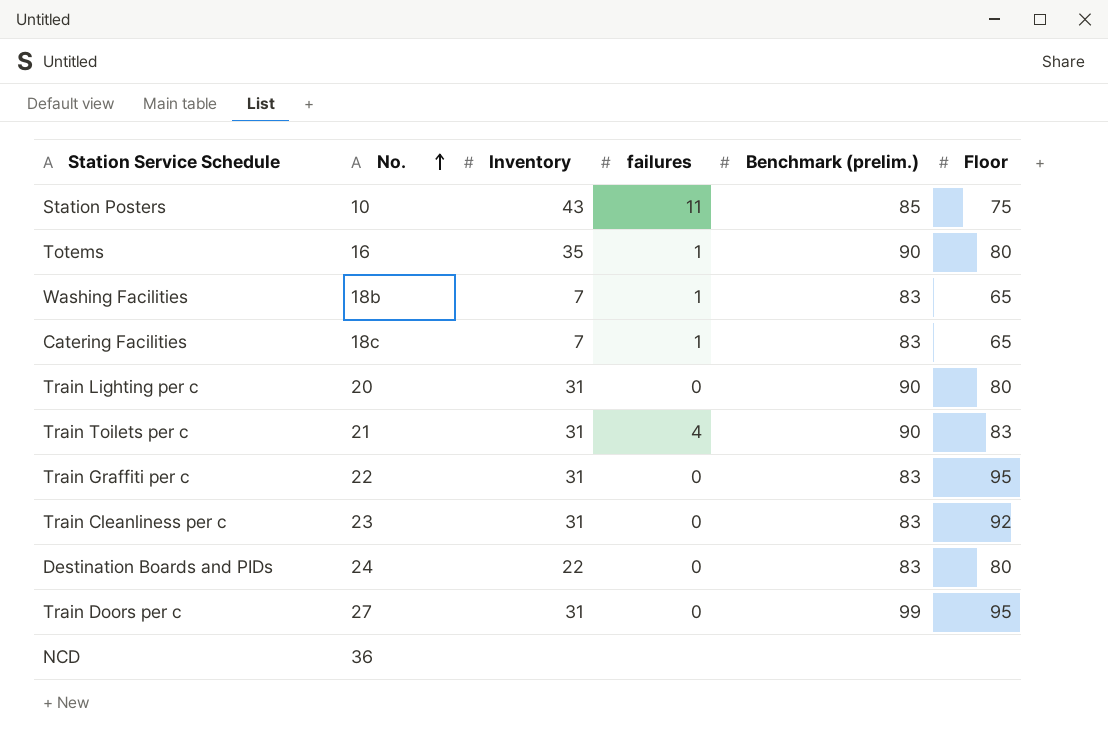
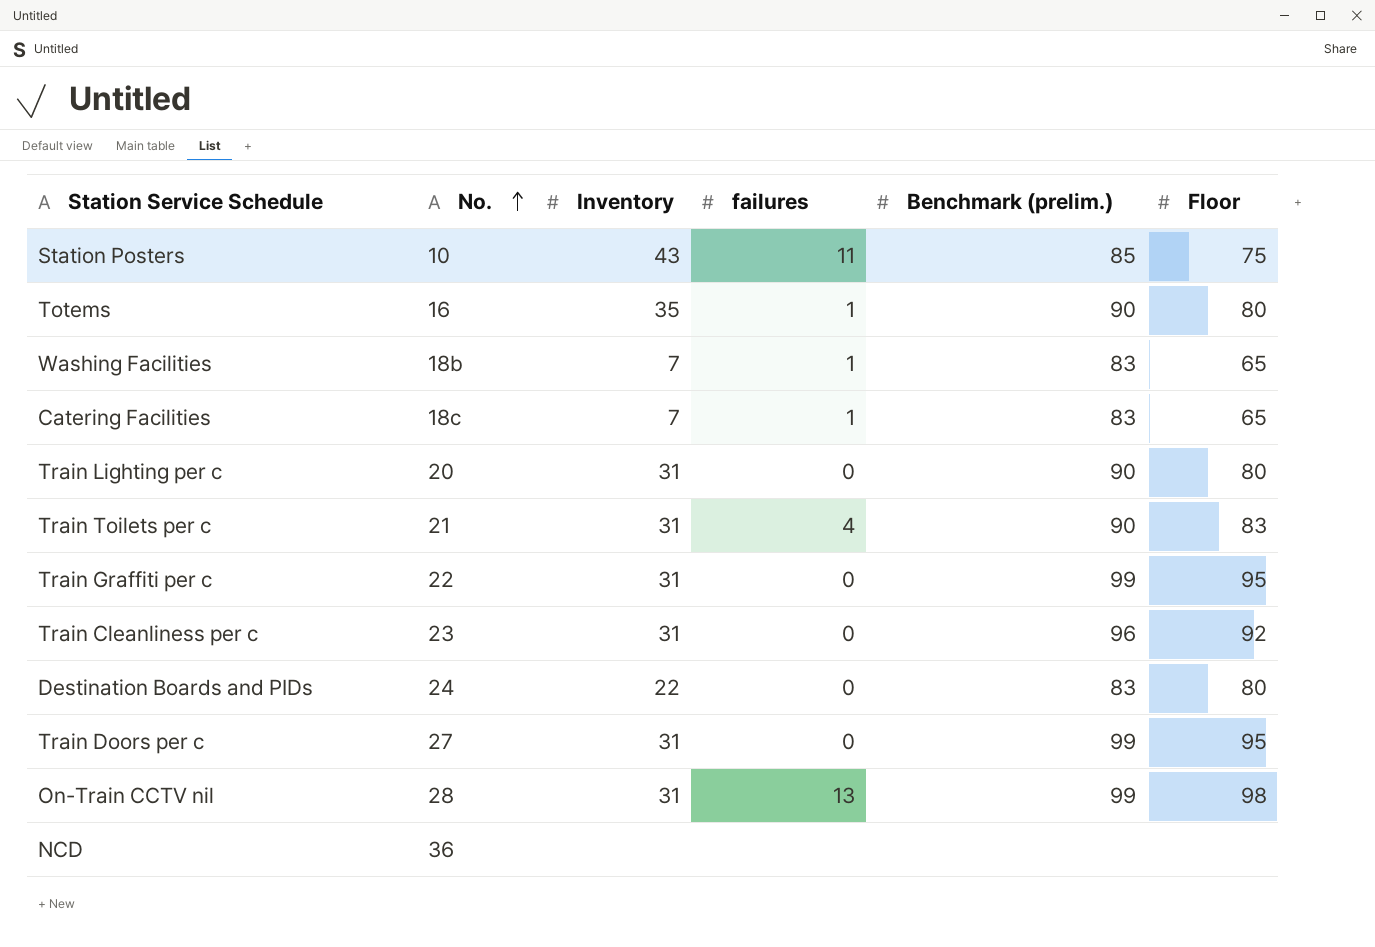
Train Graffiti per c | Benchmark (prelim.): 83 -> 99
Train Cleanliness per c | Benchmark (prelim.): 83 -> 96
row On-Train CCTV nil: none -> 28 | 31 | 13 | 99 | 98

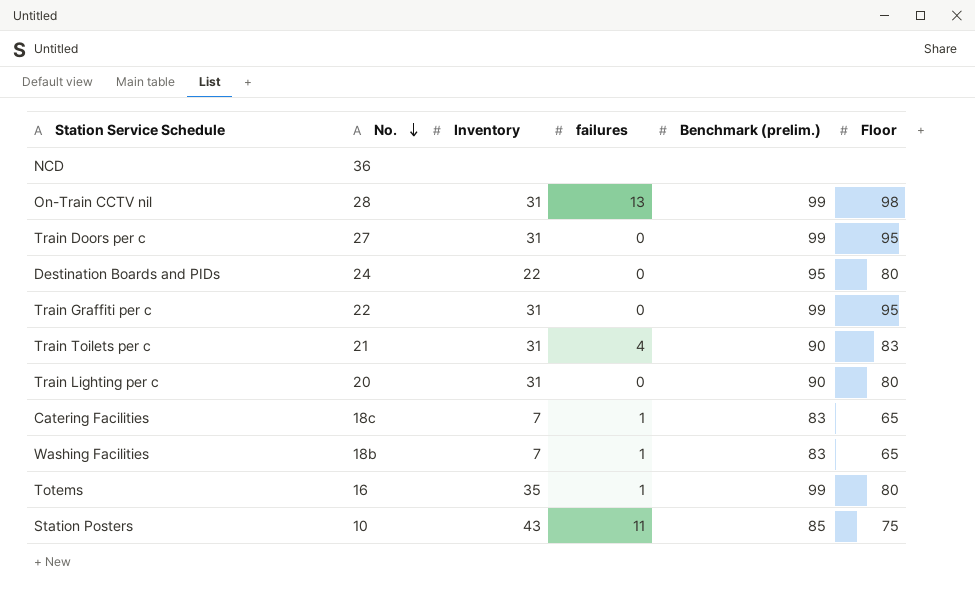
row order: No. ascending -> No. descending
row Train Cleanliness per c: 23 | 31 | 0 | 96 | 92 -> none
Destination Boards and PIDs | Benchmark (prelim.): 83 -> 95
Totems | Benchmark (prelim.): 90 -> 99

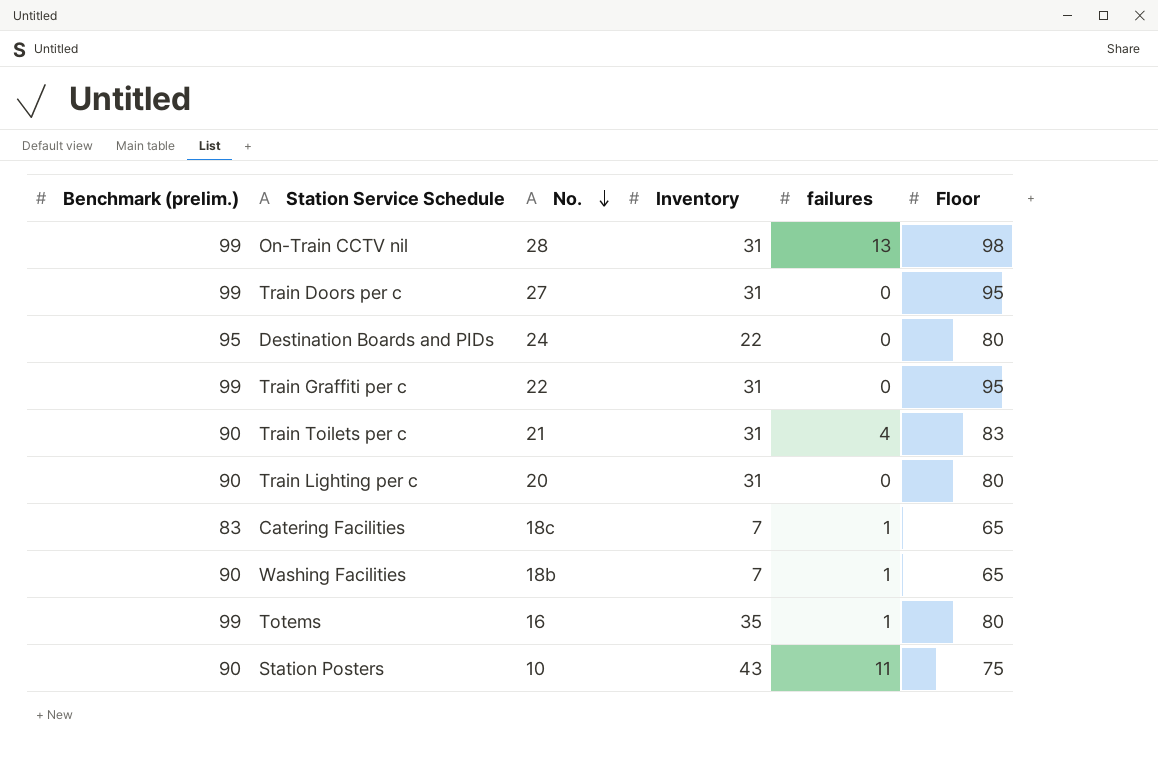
column Benchmark (prelim.) | position: 5 -> 1
row NCD: 36 | none | none | none | none -> none
Washing Facilities | Benchmark (prelim.): 83 -> 90
Station Posters | Benchmark (prelim.): 85 -> 90

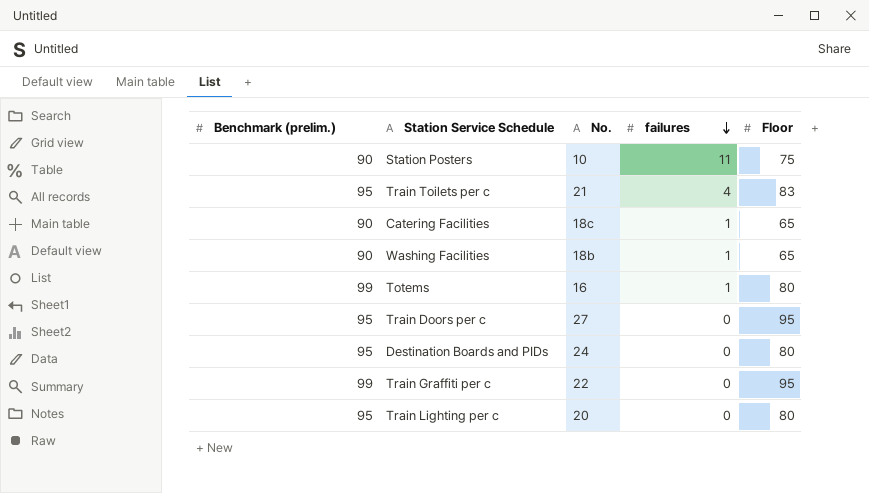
row order: No. descending -> failures descending
column Inventory | position: 4 -> none
row On-Train CCTV nil: 99 | 28 | 31 | 13 | 98 -> none
Train Toilets per c | Benchmark (prelim.): 90 -> 95
Catering Facilities | Benchmark (prelim.): 83 -> 90
Train Doors per c | Benchmark (prelim.): 99 -> 95
Train Lighting per c | Benchmark (prelim.): 90 -> 95

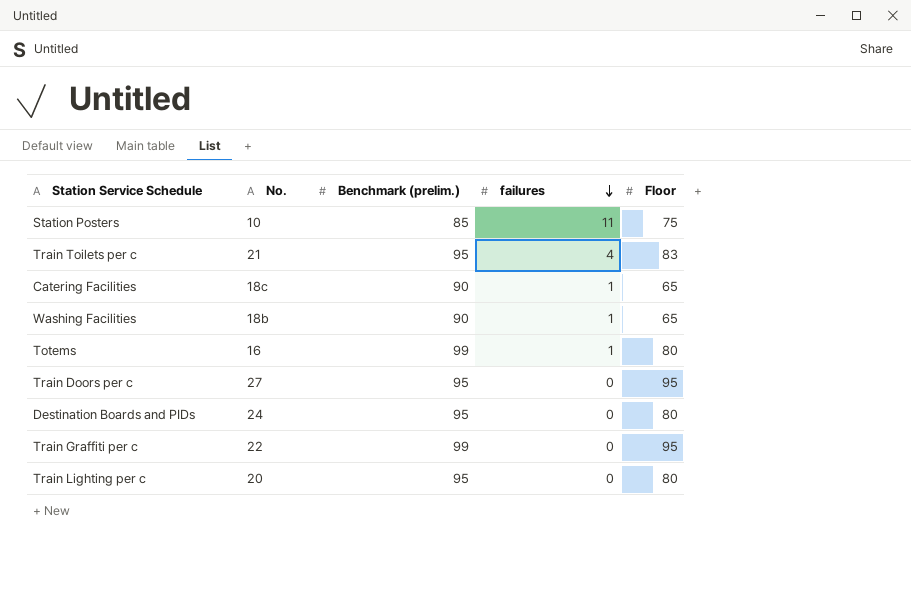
column Benchmark (prelim.) | position: 1 -> 3
Station Posters | Benchmark (prelim.): 90 -> 85

